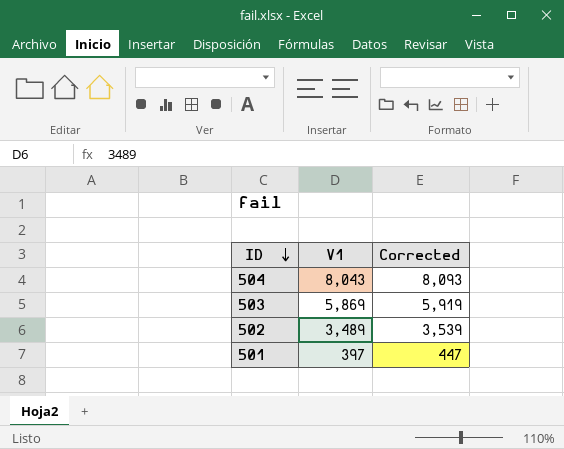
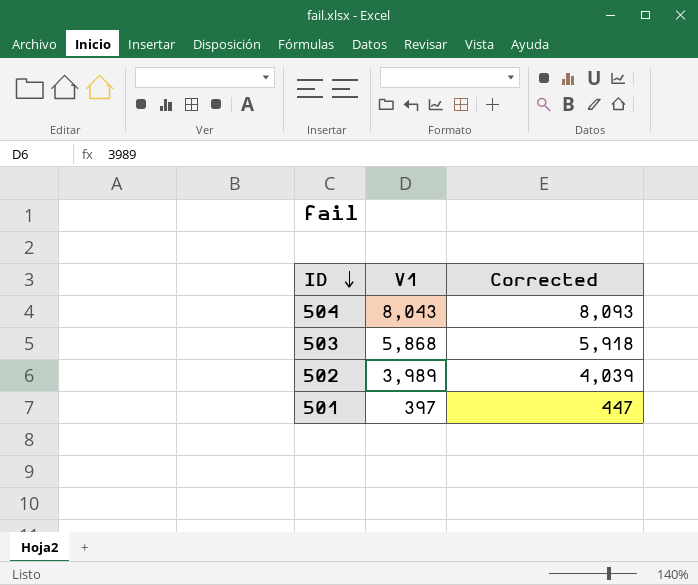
503 | V1: 5,869 -> 5,868
503 | Corrected: 5,919 -> 5,918
502 | V1: 3,489 -> 3,989
502 | Corrected: 3,539 -> 4,039

